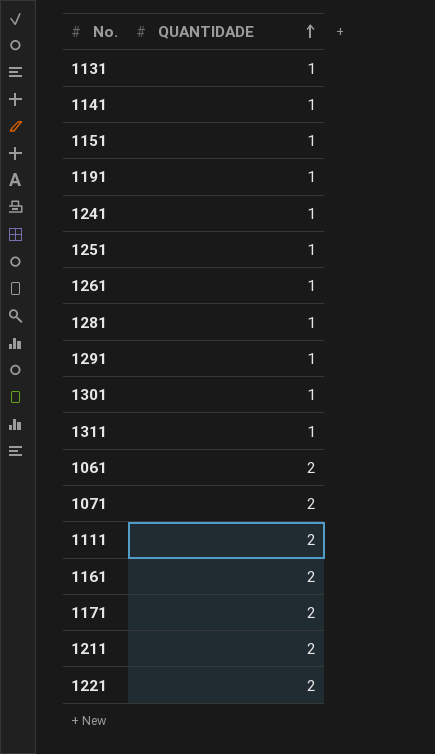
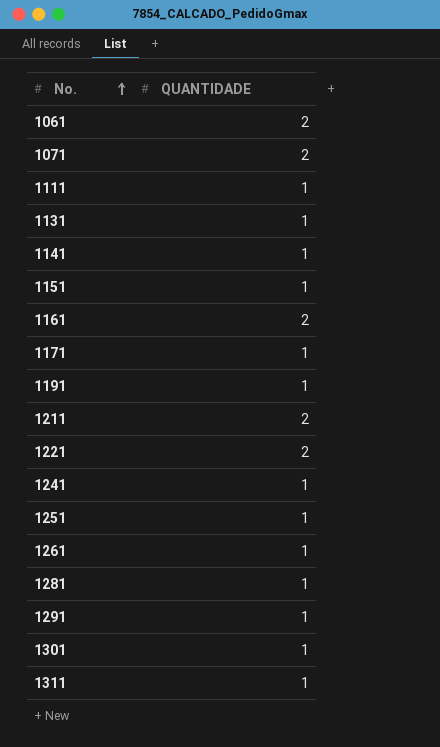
row order: QUANTIDADE ascending -> No. ascending
1111 | QUANTIDADE: 2 -> 1
1171 | QUANTIDADE: 2 -> 1

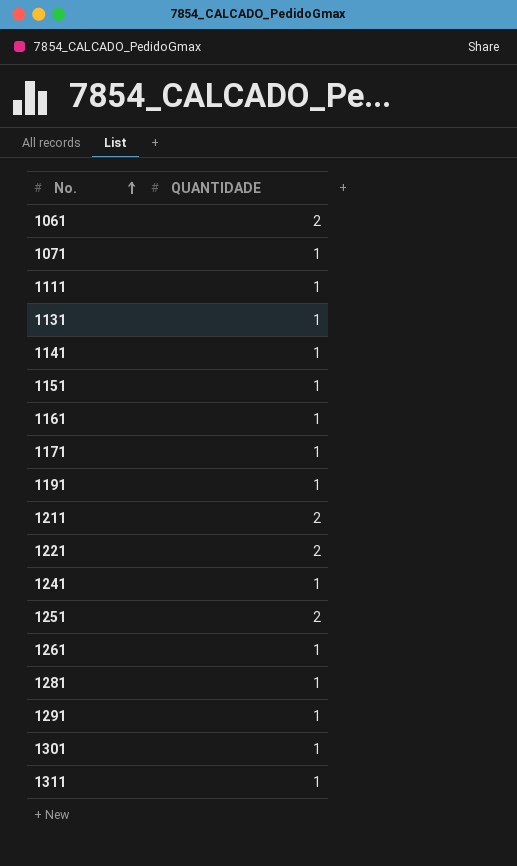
1071 | QUANTIDADE: 2 -> 1
1161 | QUANTIDADE: 2 -> 1
1251 | QUANTIDADE: 1 -> 2

